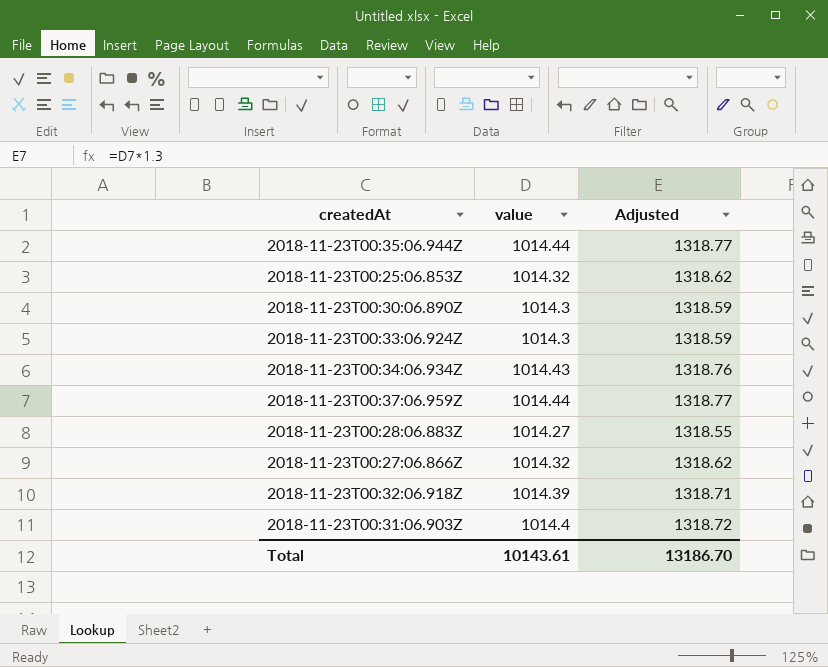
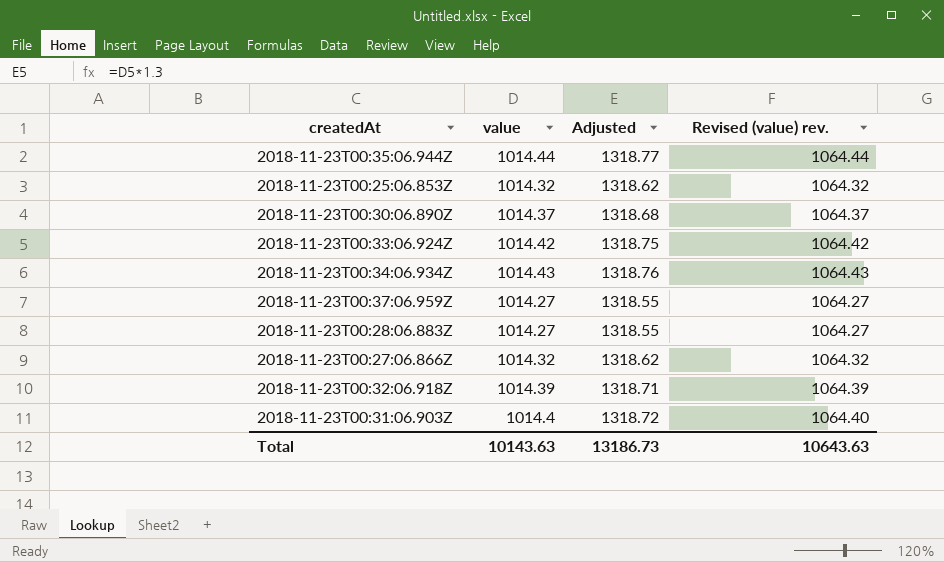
column Revised (value) rev. | formula: none -> [value] + 50
2018-11-23T00:30:06.890Z | value: 1014.3 -> 1014.37
2018-11-23T00:30:06.890Z | Adjusted: 1318.59 -> 1318.68
2018-11-23T00:33:06.924Z | value: 1014.3 -> 1014.42
2018-11-23T00:33:06.924Z | Adjusted: 1318.59 -> 1318.75
2018-11-23T00:37:06.959Z | value: 1014.44 -> 1014.27
2018-11-23T00:37:06.959Z | Adjusted: 1318.77 -> 1318.55
Total | value: 10143.61 -> 10143.63
Total | Adjusted: 13186.70 -> 13186.73

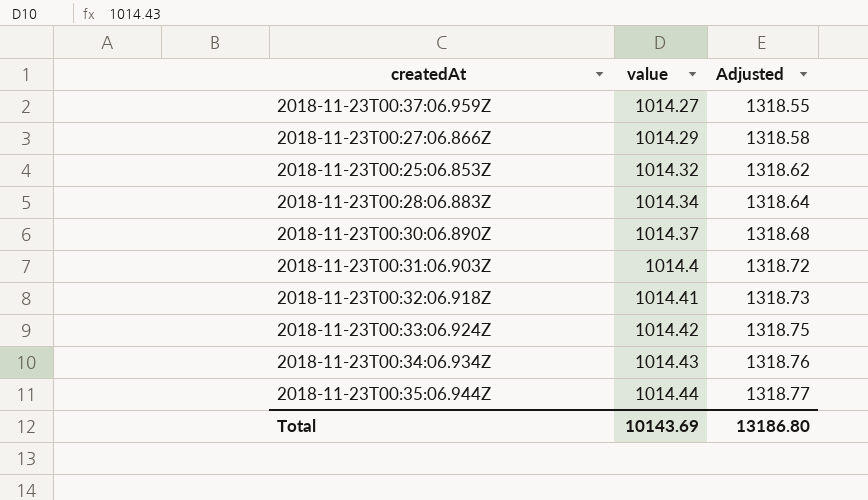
row order: none -> value ascending
column Revised (value) rev. | formula: [value] + 50 -> none
2018-11-23T00:27:06.866Z | value: 1014.32 -> 1014.29
2018-11-23T00:27:06.866Z | Adjusted: 1318.62 -> 1318.58
2018-11-23T00:28:06.883Z | value: 1014.27 -> 1014.34
2018-11-23T00:28:06.883Z | Adjusted: 1318.55 -> 1318.64
2018-11-23T00:32:06.918Z | value: 1014.39 -> 1014.41
2018-11-23T00:32:06.918Z | Adjusted: 1318.71 -> 1318.73
Total | value: 10143.63 -> 10143.69
Total | Adjusted: 13186.73 -> 13186.80

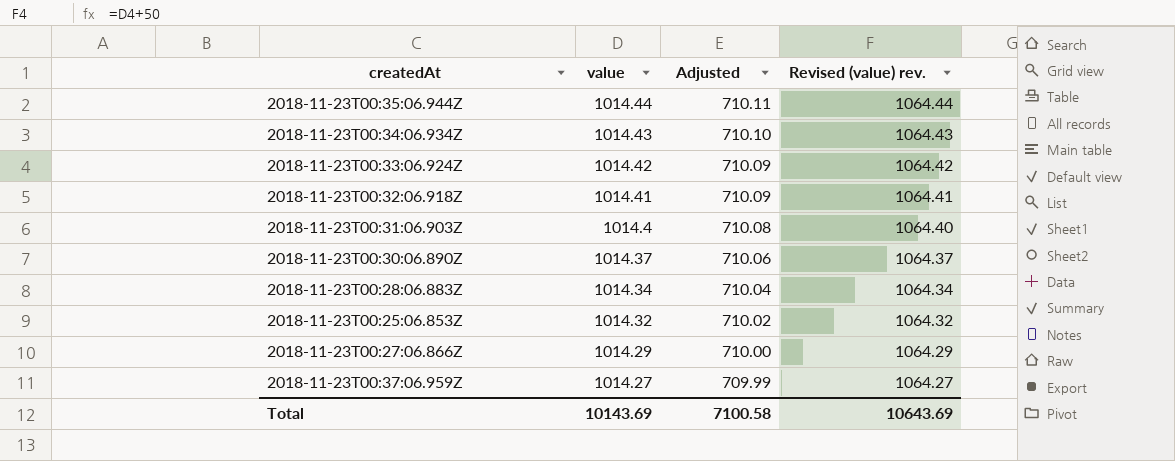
row order: value ascending -> value descending
column Adjusted | formula: [value] * 1.3 -> [value] * 0.7
column Revised (value) rev. | formula: none -> [value] + 50
Total | Adjusted: 13186.80 -> 7100.58

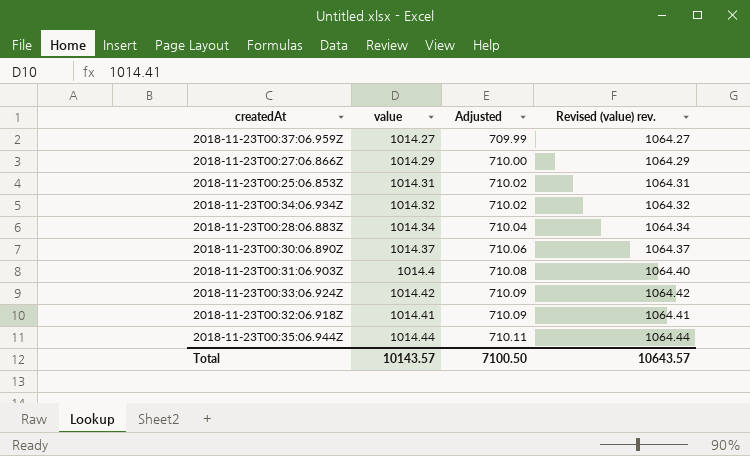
row order: value descending -> Adjusted ascending
2018-11-23T00:25:06.853Z | value: 1014.32 -> 1014.31
2018-11-23T00:25:06.853Z | Revised (value) rev.: 1064.32 -> 1064.31
2018-11-23T00:34:06.934Z | value: 1014.43 -> 1014.32
2018-11-23T00:34:06.934Z | Adjusted: 710.10 -> 710.02
2018-11-23T00:34:06.934Z | Revised (value) rev.: 1064.43 -> 1064.32
Total | value: 10143.69 -> 10143.57
Total | Adjusted: 7100.58 -> 7100.50
Total | Revised (value) rev.: 10643.69 -> 10643.57

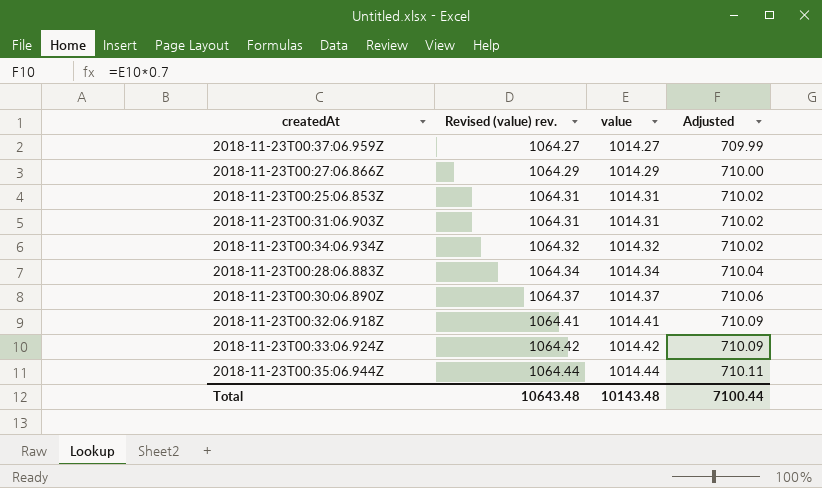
row order: Adjusted ascending -> Revised (value) rev. ascending
column Revised (value) rev. | position: 4 -> 2
2018-11-23T00:31:06.903Z | Revised (value) rev.: 1064.40 -> 1064.31
2018-11-23T00:31:06.903Z | value: 1014.4 -> 1014.31
2018-11-23T00:31:06.903Z | Adjusted: 710.08 -> 710.02
Total | Revised (value) rev.: 10643.57 -> 10643.48
Total | value: 10143.57 -> 10143.48
Total | Adjusted: 7100.50 -> 7100.44

